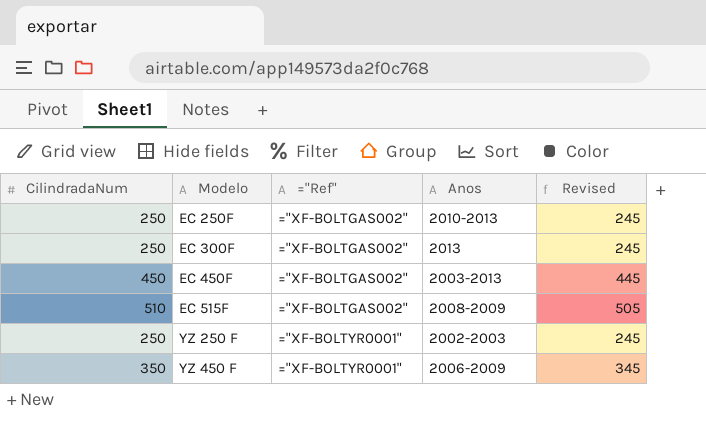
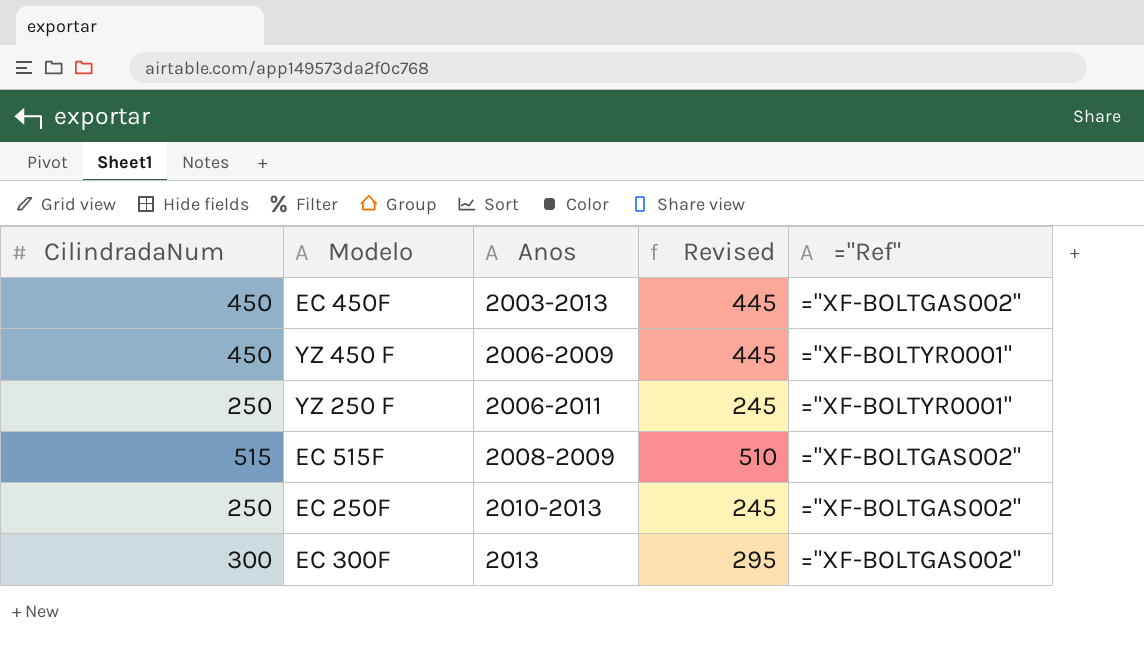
row order: Modelo ascending -> Anos ascending
column ="Ref" | position: 3 -> 5
YZ 450 F | CilindradaNum: 350 -> 450
YZ 450 F | Revised: 345 -> 445
YZ 250 F | Anos: 2002-2003 -> 2006-2011
EC 515F | CilindradaNum: 510 -> 515
EC 515F | Revised: 505 -> 510
EC 300F | CilindradaNum: 250 -> 300
EC 300F | Revised: 245 -> 295

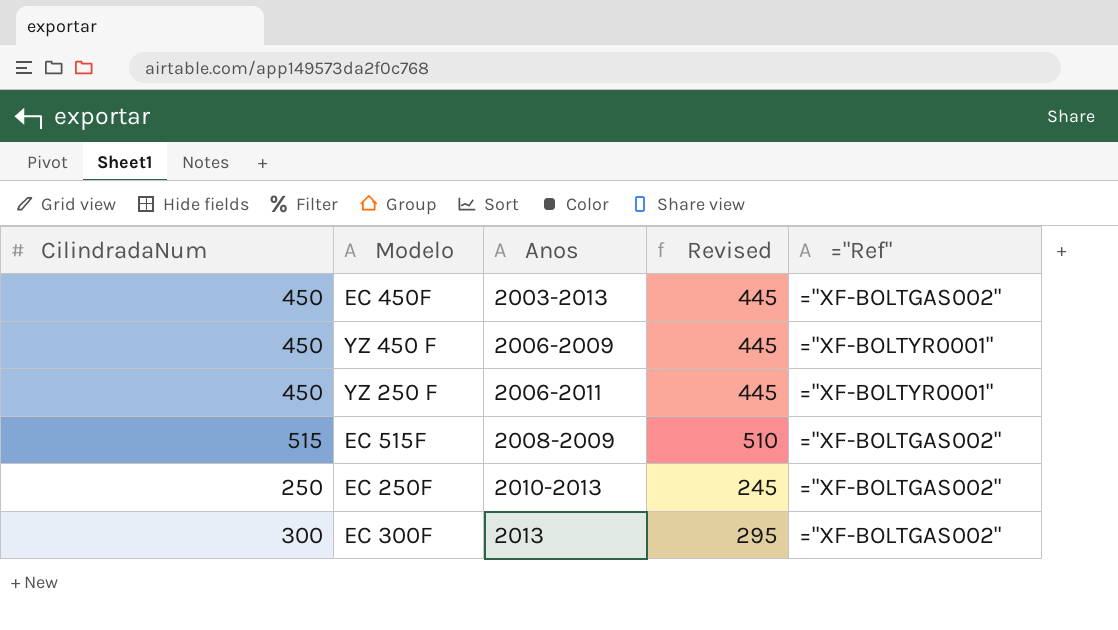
YZ 250 F | CilindradaNum: 250 -> 450
YZ 250 F | Revised: 245 -> 445

